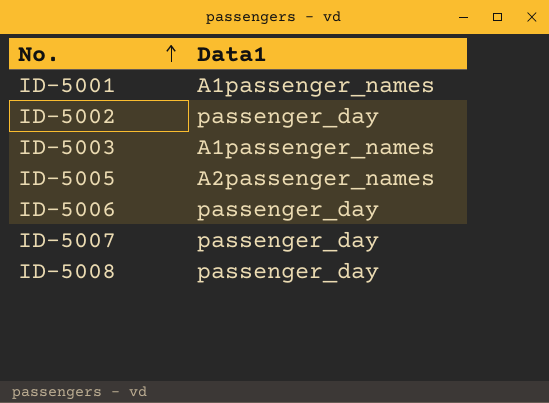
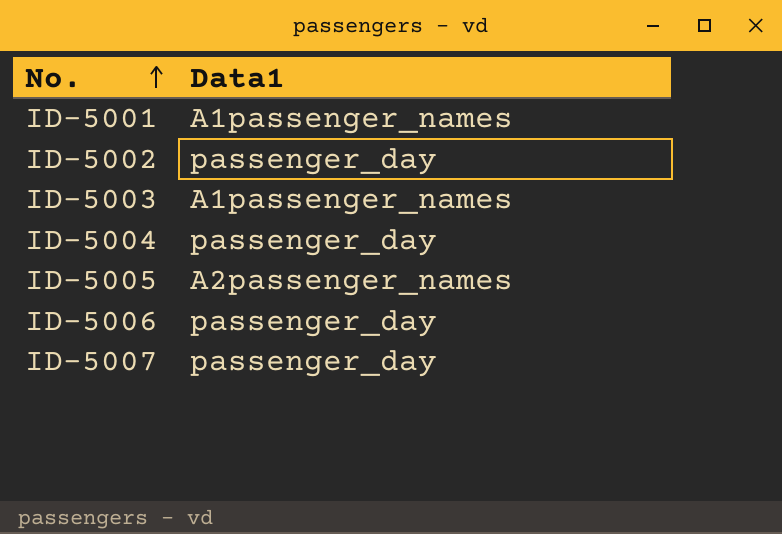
row ID-5008: passenger_day -> none
row ID-5004: none -> passenger_day

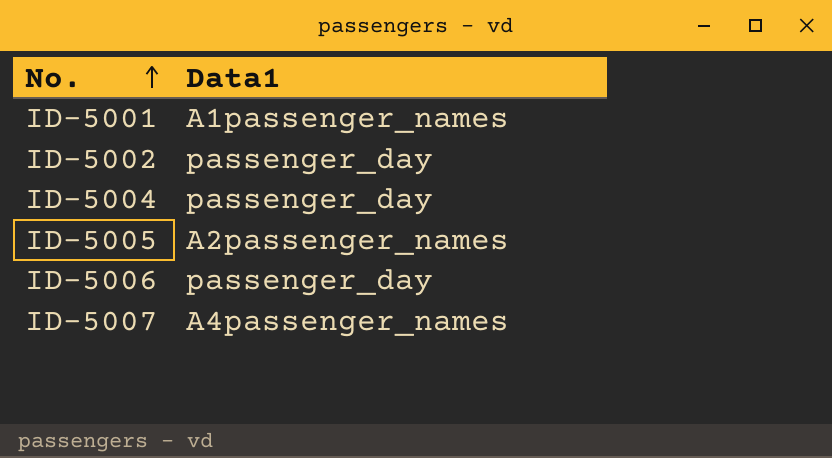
row ID-5003: A1passenger_names -> none
ID-5007 | Data1: passenger_day -> A4passenger_names

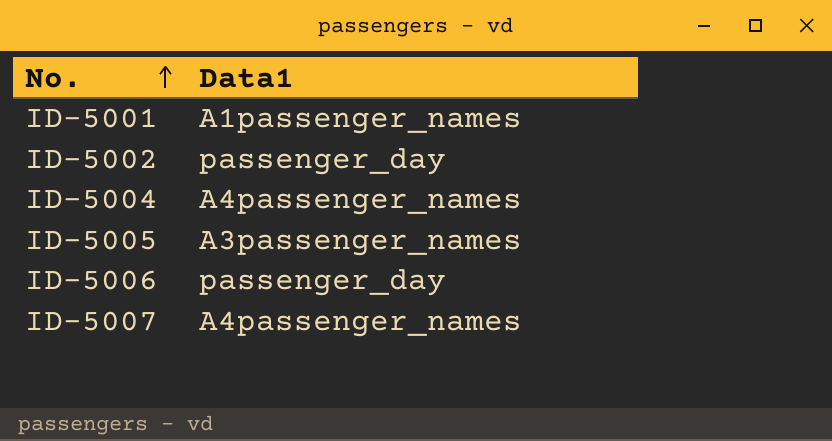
ID-5004 | Data1: passenger_day -> A4passenger_names
ID-5005 | Data1: A2passenger_names -> A3passenger_names

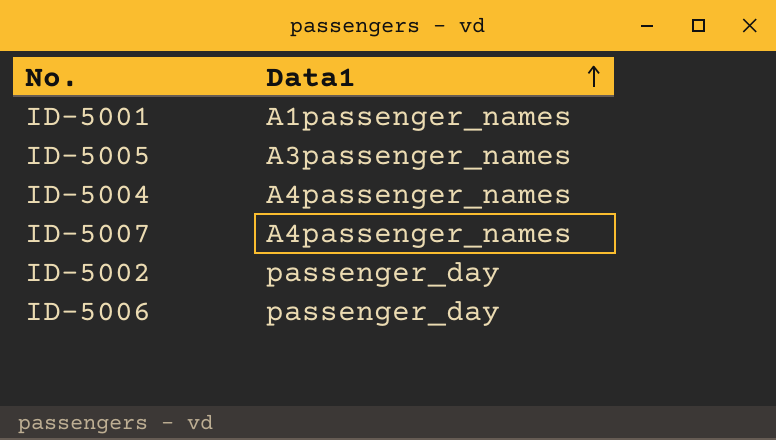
row order: No. ascending -> Data1 ascending

